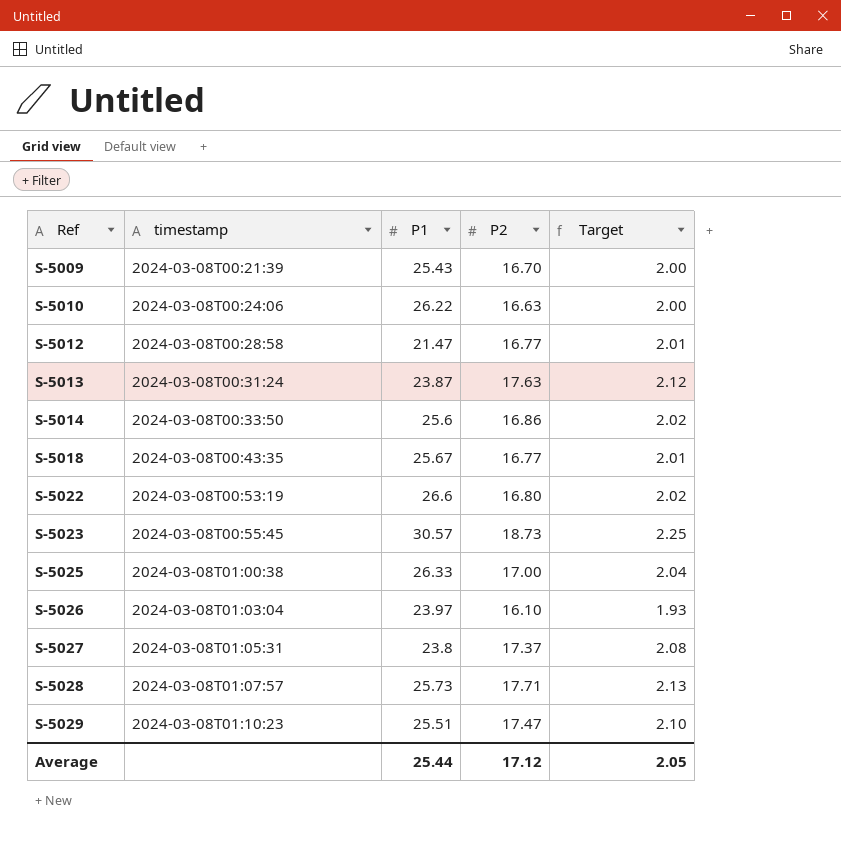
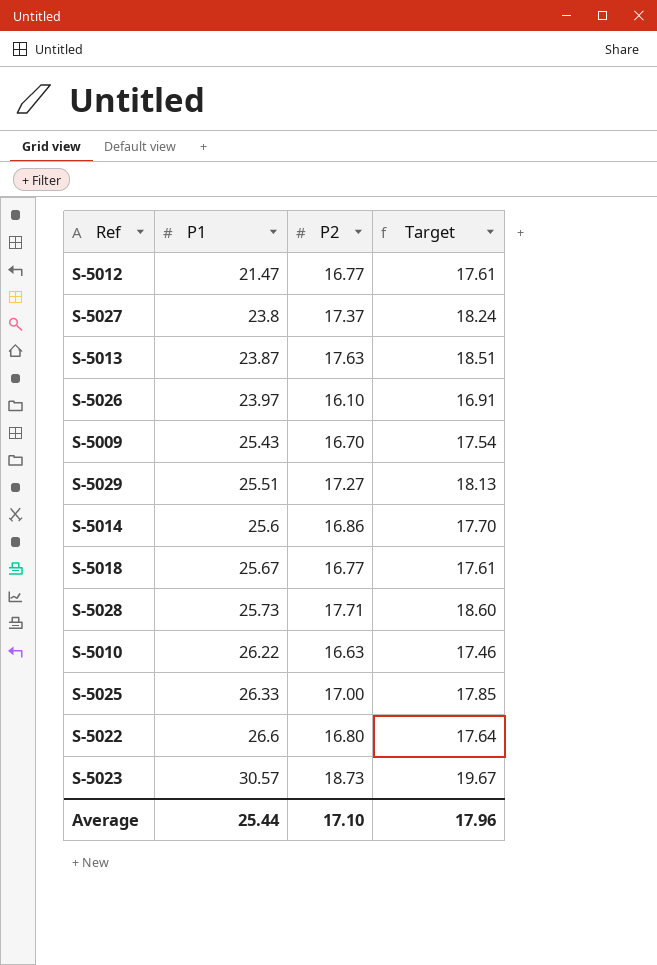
row order: Ref ascending -> P1 ascending
column timestamp | position: 2 -> none
column Target | formula: [P2] * 0.12 -> [P2] * 1.05
S-5029 | P2: 17.47 -> 17.27
Average | P2: 17.12 -> 17.10
Average | Target: 2.05 -> 17.96

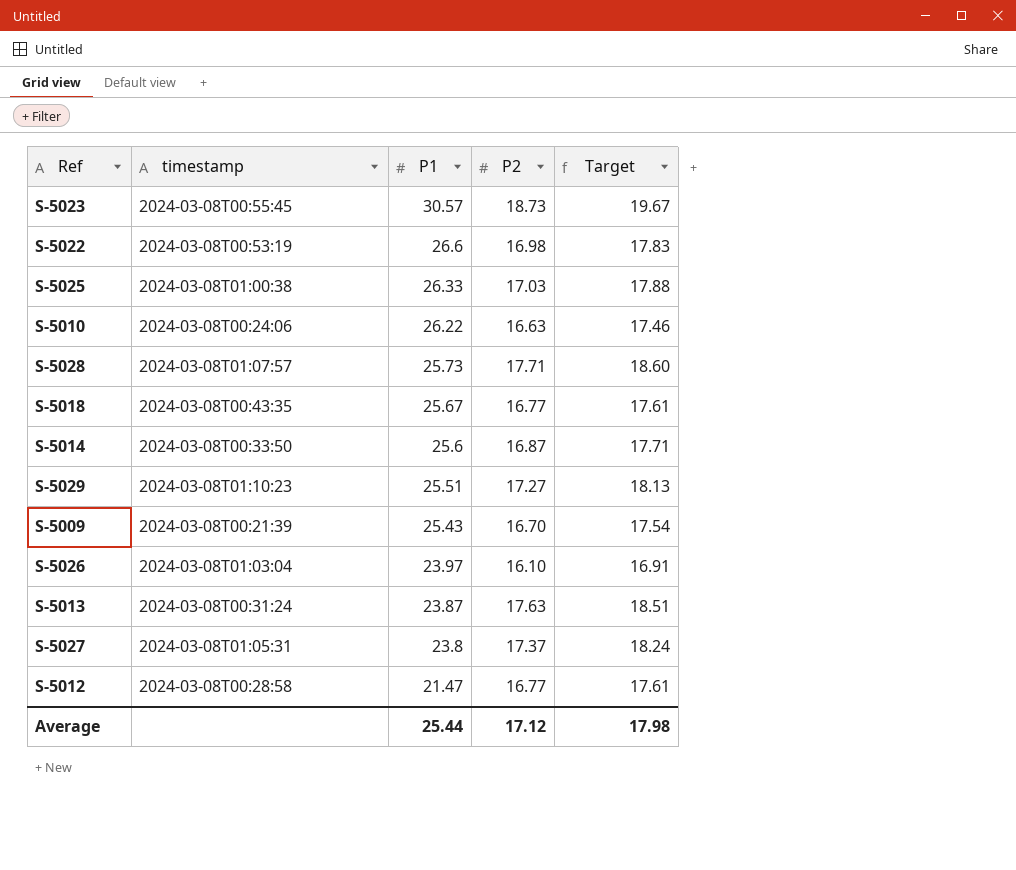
row order: P1 ascending -> P1 descending
column timestamp | position: none -> 2
S-5022 | P2: 16.80 -> 16.98
S-5022 | Target: 17.64 -> 17.83
S-5025 | P2: 17.00 -> 17.03
S-5025 | Target: 17.85 -> 17.88
S-5014 | P2: 16.86 -> 16.87
S-5014 | Target: 17.70 -> 17.71
Average | P2: 17.10 -> 17.12
Average | Target: 17.96 -> 17.98

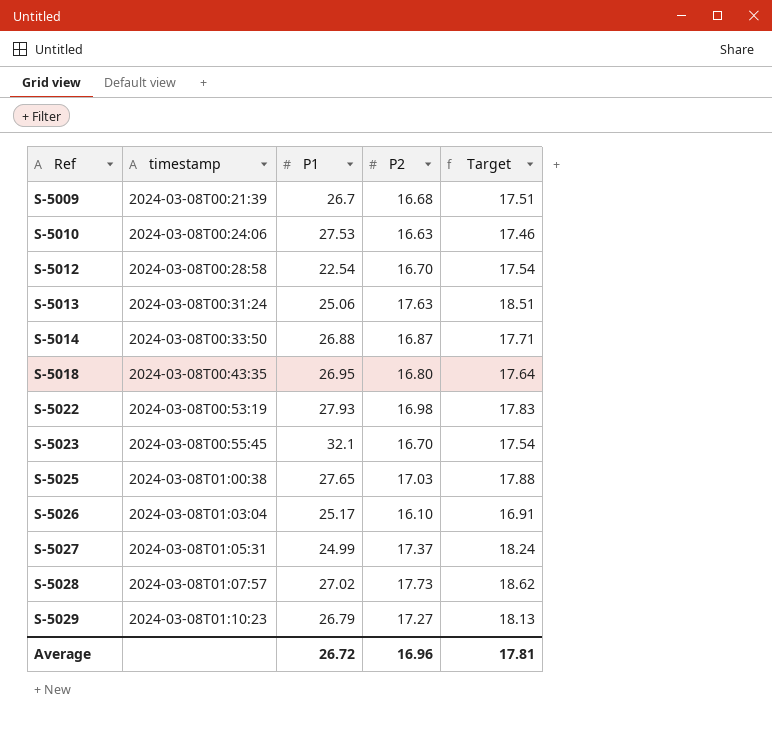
row order: P1 descending -> Ref ascending
S-5009 | P1: 25.43 -> 26.7
S-5009 | P2: 16.70 -> 16.68
S-5009 | Target: 17.54 -> 17.51
S-5010 | P1: 26.22 -> 27.53
S-5012 | P1: 21.47 -> 22.54
S-5012 | P2: 16.77 -> 16.70
S-5012 | Target: 17.61 -> 17.54
S-5013 | P1: 23.87 -> 25.06
S-5014 | P1: 25.6 -> 26.88
S-5018 | P1: 25.67 -> 26.95
S-5018 | P2: 16.77 -> 16.80
S-5018 | Target: 17.61 -> 17.64
S-5022 | P1: 26.6 -> 27.93
S-5023 | P1: 30.57 -> 32.1
S-5023 | P2: 18.73 -> 16.70
S-5023 | Target: 19.67 -> 17.54
S-5025 | P1: 26.33 -> 27.65
S-5026 | P1: 23.97 -> 25.17
S-5027 | P1: 23.8 -> 24.99
S-5028 | P1: 25.73 -> 27.02
S-5028 | P2: 17.71 -> 17.73
S-5028 | Target: 18.60 -> 18.62
S-5029 | P1: 25.51 -> 26.79
Average | P1: 25.44 -> 26.72
Average | P2: 17.12 -> 16.96
Average | Target: 17.98 -> 17.81

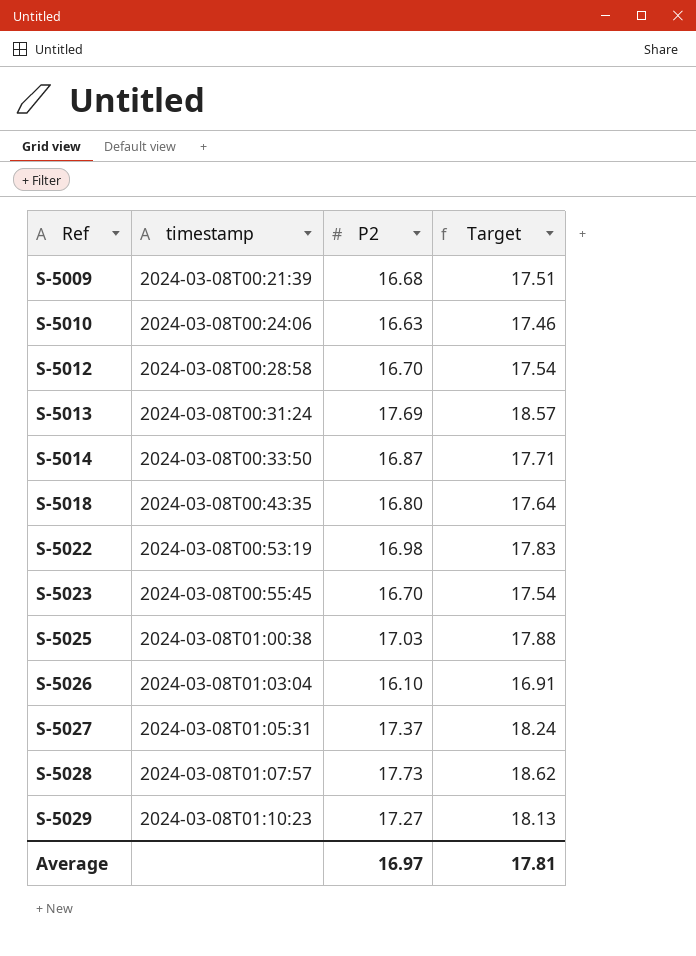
column P1 | position: 3 -> none
S-5013 | P2: 17.63 -> 17.69
S-5013 | Target: 18.51 -> 18.57
Average | P2: 16.96 -> 16.97

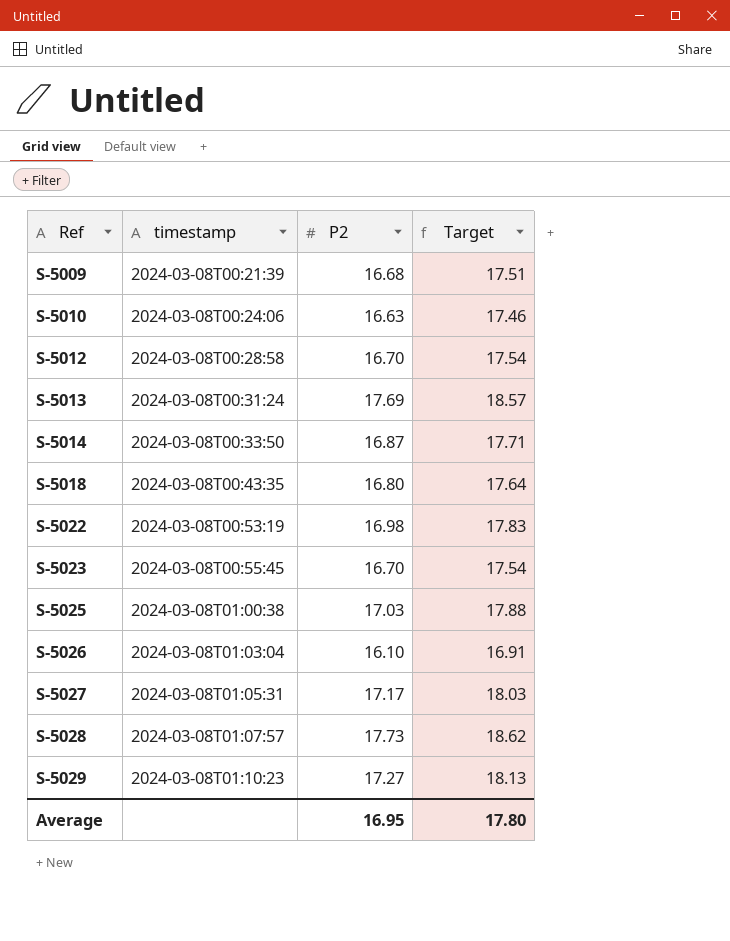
S-5027 | P2: 17.37 -> 17.17
S-5027 | Target: 18.24 -> 18.03
Average | P2: 16.97 -> 16.95
Average | Target: 17.81 -> 17.80

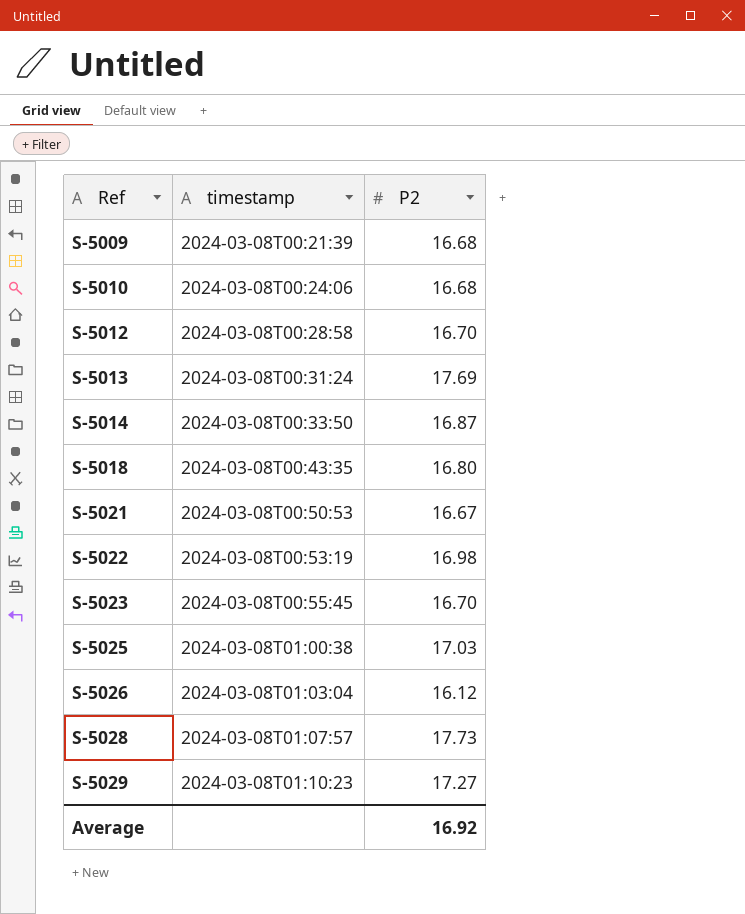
column Target | formula: [P2] * 1.05 -> none
row S-5027: 2024-03-08T01:05:31 | 17.17 | 18.03 -> none
S-5010 | P2: 16.63 -> 16.68
row S-5021: none -> 2024-03-08T00:50:53 | 16.67
S-5026 | P2: 16.10 -> 16.12
Average | P2: 16.95 -> 16.92

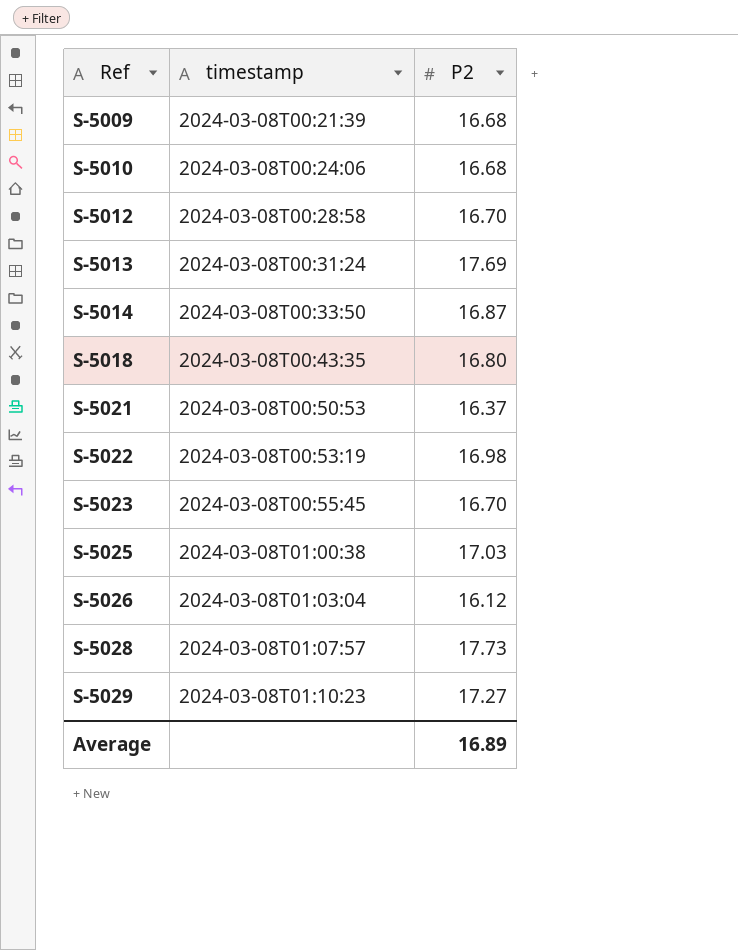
S-5021 | P2: 16.67 -> 16.37
Average | P2: 16.92 -> 16.89

